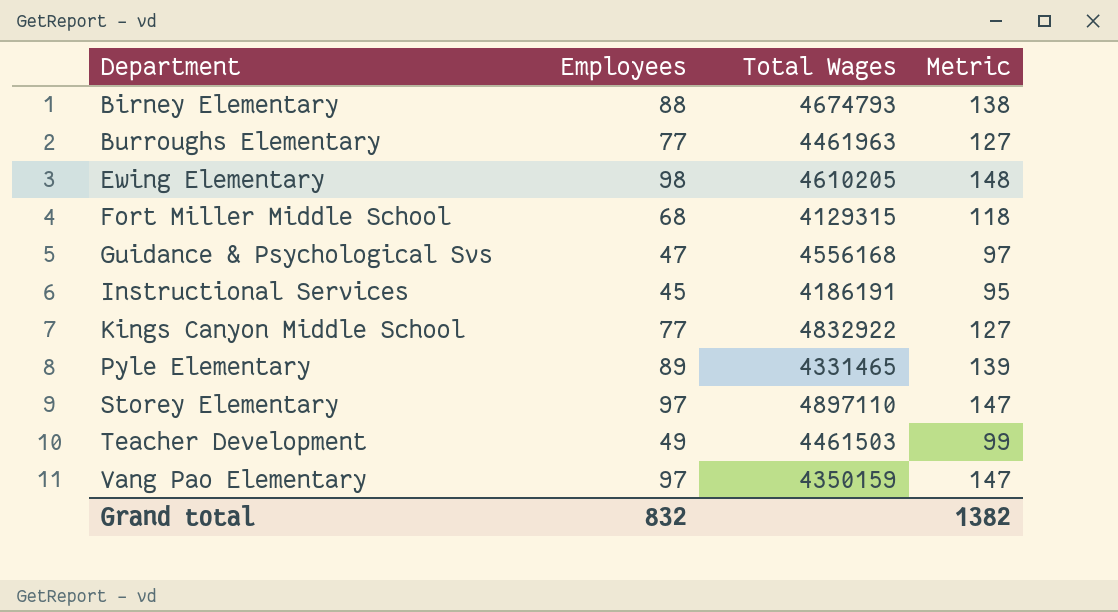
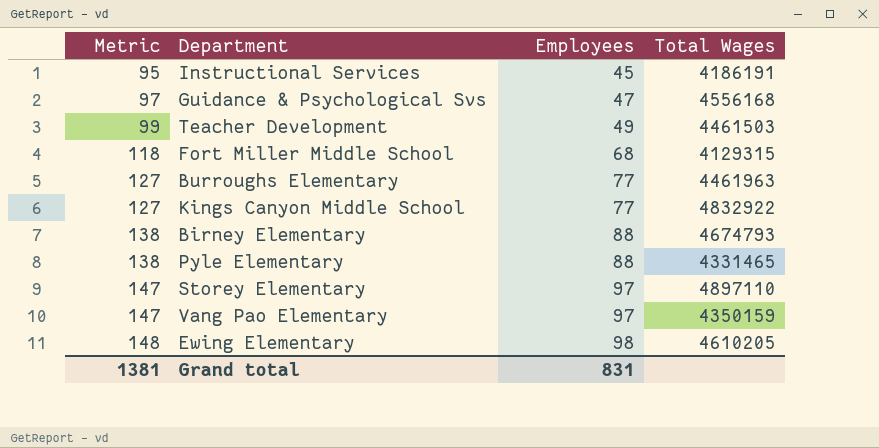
row order: Department ascending -> Metric ascending
column Metric | position: 4 -> 1
Pyle Elementary | Metric: 139 -> 138
Pyle Elementary | Employees: 89 -> 88
Grand total | Metric: 1382 -> 1381
Grand total | Employees: 832 -> 831

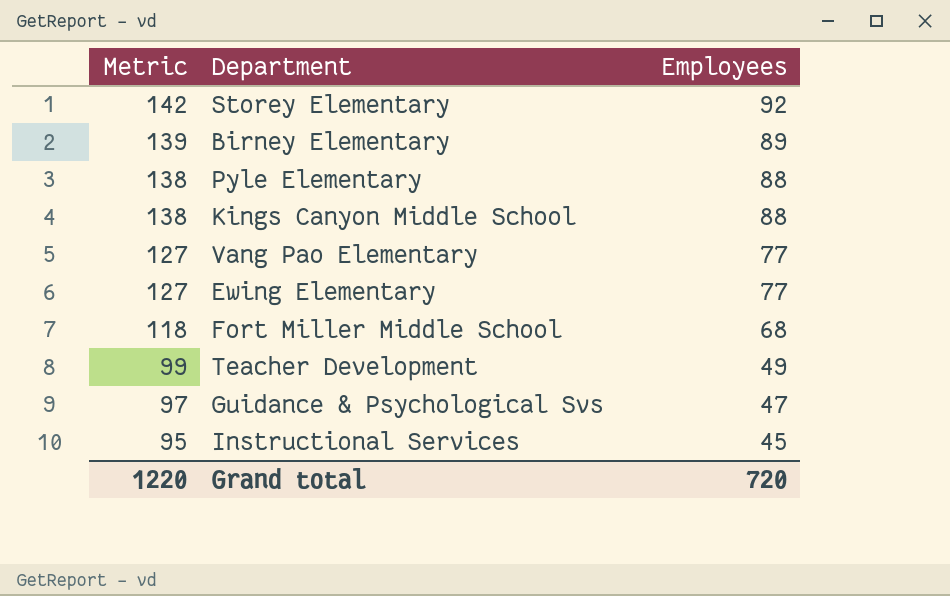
row order: Metric ascending -> Metric descending
column Total Wages | position: 4 -> none
row Burroughs Elementary: 127 | 77 | 4461963 -> none
Storey Elementary | Metric: 147 -> 142
Storey Elementary | Employees: 97 -> 92
Birney Elementary | Metric: 138 -> 139
Birney Elementary | Employees: 88 -> 89
Kings Canyon Middle School | Metric: 127 -> 138
Kings Canyon Middle School | Employees: 77 -> 88
Vang Pao Elementary | Metric: 147 -> 127
Vang Pao Elementary | Employees: 97 -> 77
Ewing Elementary | Metric: 148 -> 127
Ewing Elementary | Employees: 98 -> 77
Grand total | Metric: 1381 -> 1220
Grand total | Employees: 831 -> 720

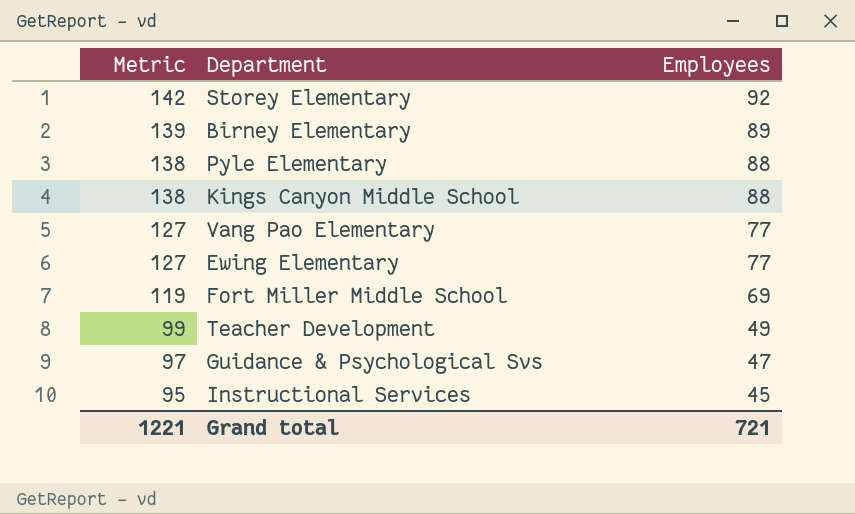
Fort Miller Middle School | Metric: 118 -> 119
Fort Miller Middle School | Employees: 68 -> 69
Grand total | Metric: 1220 -> 1221
Grand total | Employees: 720 -> 721

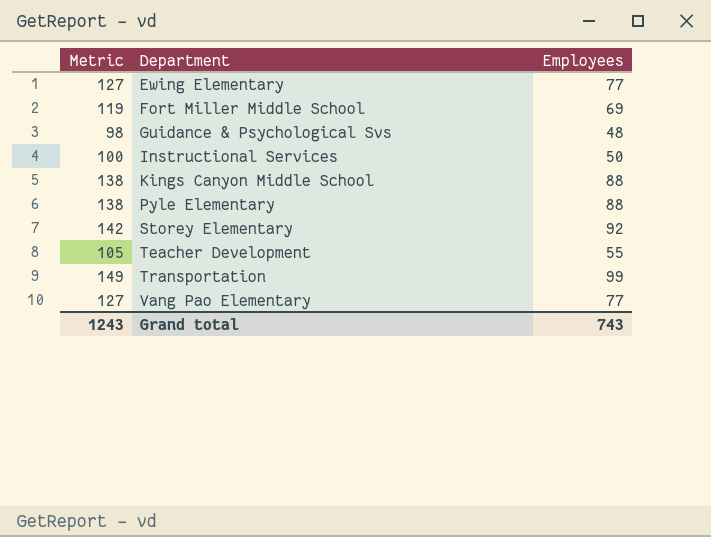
row order: Metric descending -> Department ascending
row Birney Elementary: 139 | 89 -> none
Guidance & Psychological Svs | Metric: 97 -> 98
Guidance & Psychological Svs | Employees: 47 -> 48
Instructional Services | Metric: 95 -> 100
Instructional Services | Employees: 45 -> 50
Teacher Development | Metric: 99 -> 105
Teacher Development | Employees: 49 -> 55
row Transportation: none -> 149 | 99
Grand total | Metric: 1221 -> 1243
Grand total | Employees: 721 -> 743

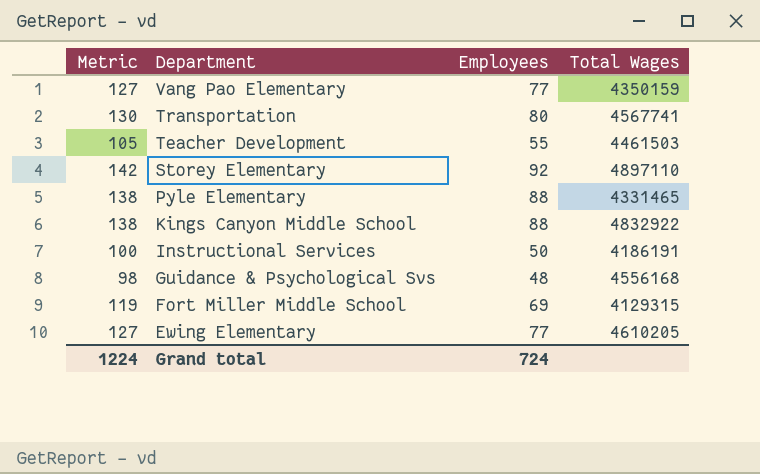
row order: Department ascending -> Department descending
column Total Wages | position: none -> 4
Transportation | Metric: 149 -> 130
Transportation | Employees: 99 -> 80
Grand total | Metric: 1243 -> 1224
Grand total | Employees: 743 -> 724

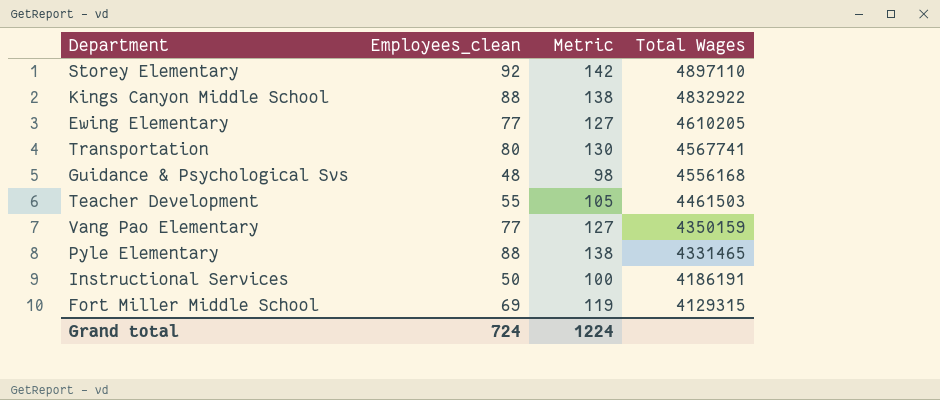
row order: Department descending -> Total Wages descending
column name: Employees -> Employees_clean
column Metric | position: 1 -> 3

